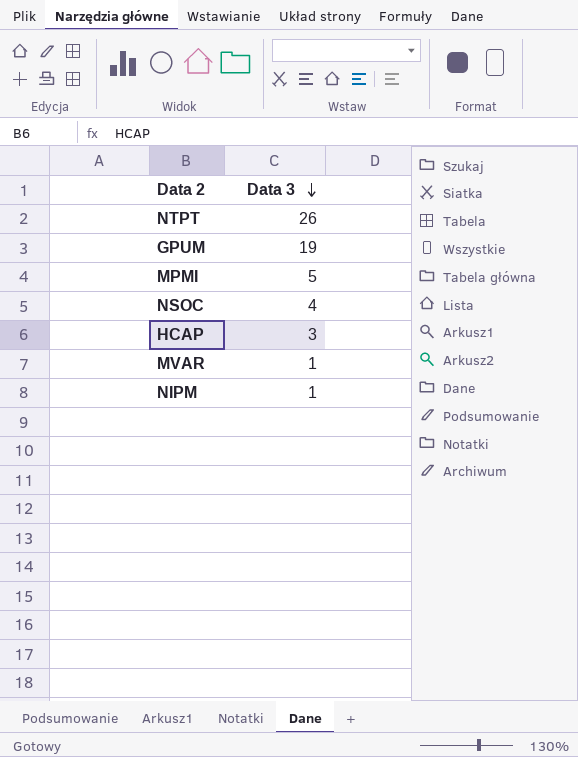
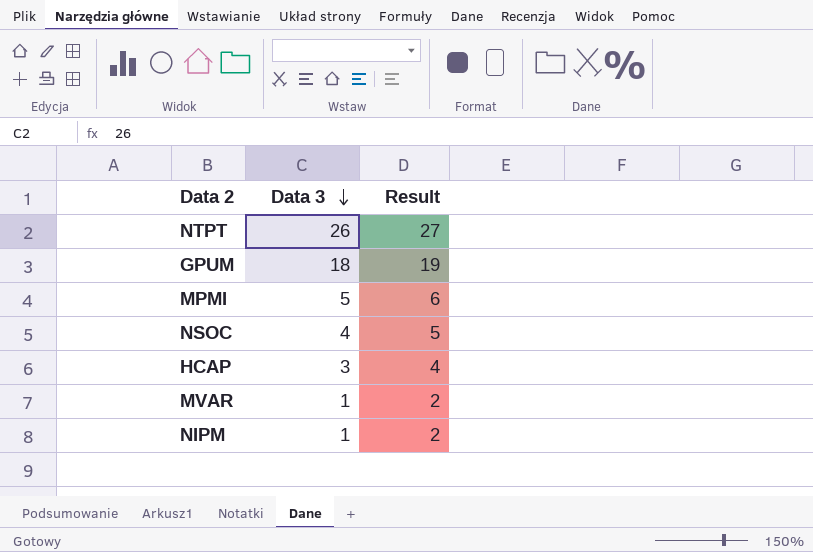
column Result | formula: none -> [Data 3] + 1
GPUM | Data 3: 19 -> 18

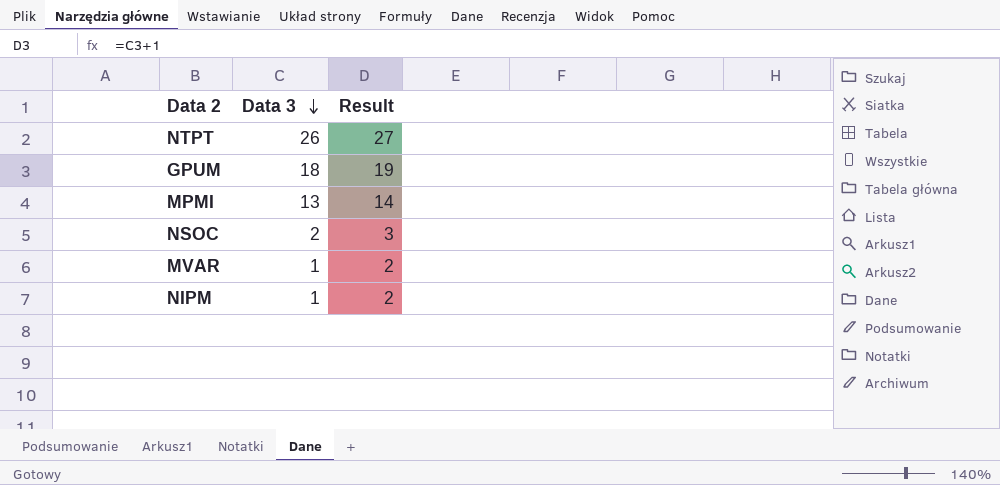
row HCAP: 3 | 4 -> none
MPMI | Data 3: 5 -> 13
MPMI | Result: 6 -> 14
NSOC | Data 3: 4 -> 2
NSOC | Result: 5 -> 3

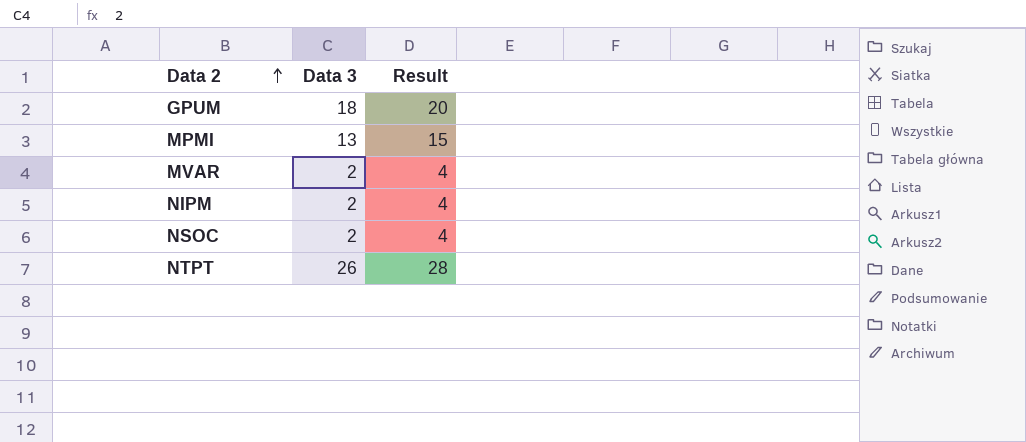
row order: Data 3 descending -> Data 2 ascending
column Result | formula: [Data 3] + 1 -> [Data 3] + 2
MVAR | Data 3: 1 -> 2
NIPM | Data 3: 1 -> 2

